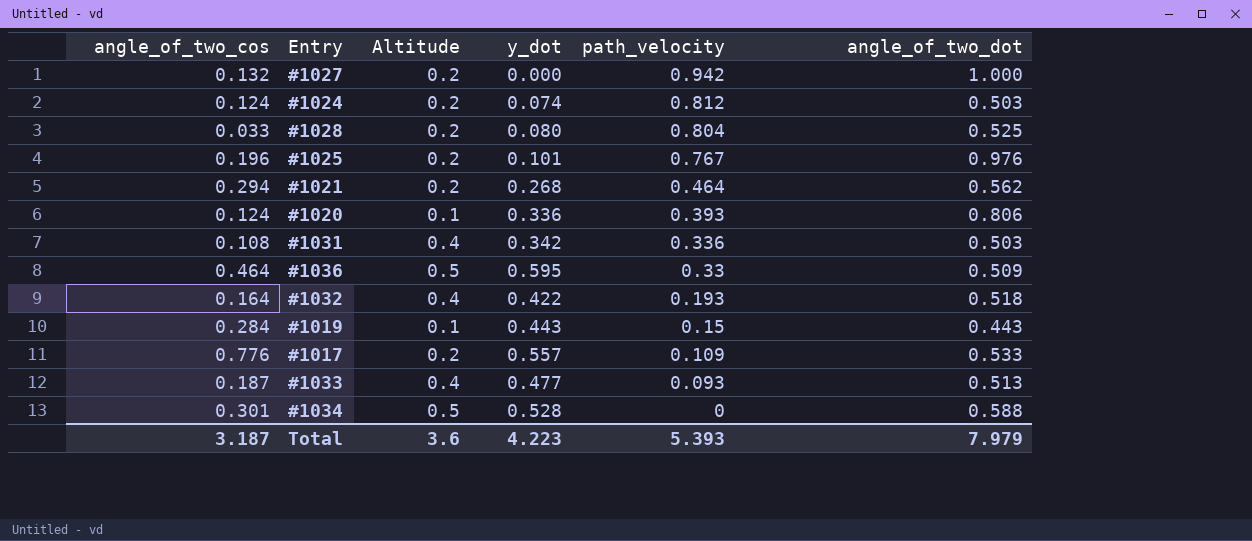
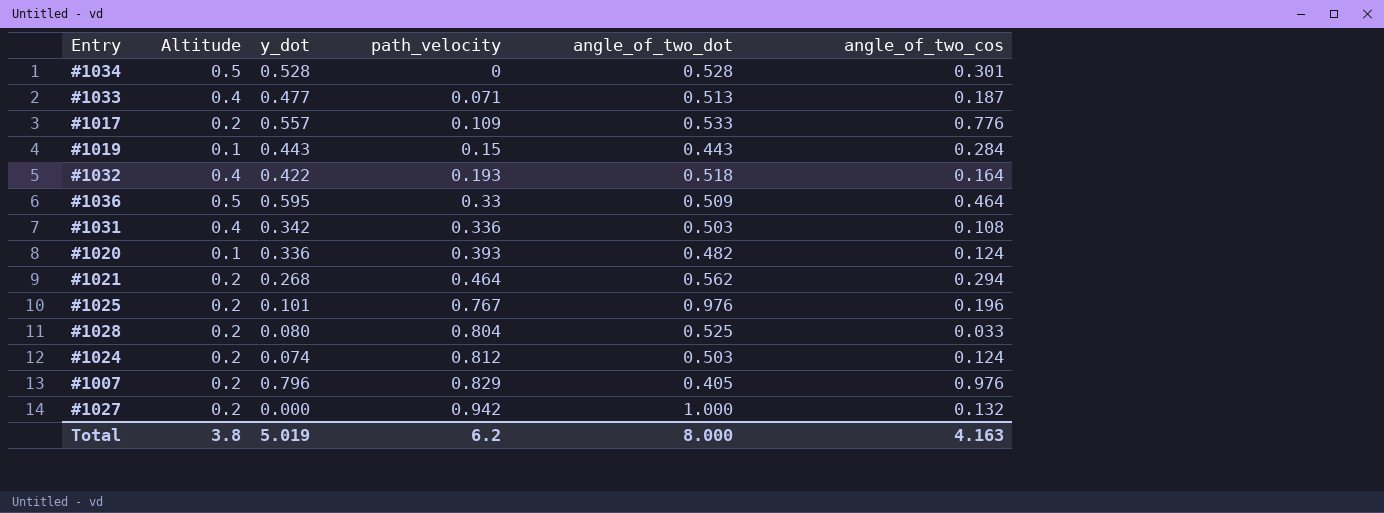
row order: path_velocity descending -> path_velocity ascending
column angle_of_two_cos | position: 1 -> 6
#1034 | angle_of_two_dot: 0.588 -> 0.528
#1033 | path_velocity: 0.093 -> 0.071
#1020 | angle_of_two_dot: 0.806 -> 0.482
row #1007: none -> 0.2 | 0.796 | 0.829 | 0.405 | 0.976
Total | Altitude: 3.6 -> 3.8
Total | y_dot: 4.223 -> 5.019
Total | path_velocity: 5.393 -> 6.2
Total | angle_of_two_dot: 7.979 -> 8.000
Total | angle_of_two_cos: 3.187 -> 4.163

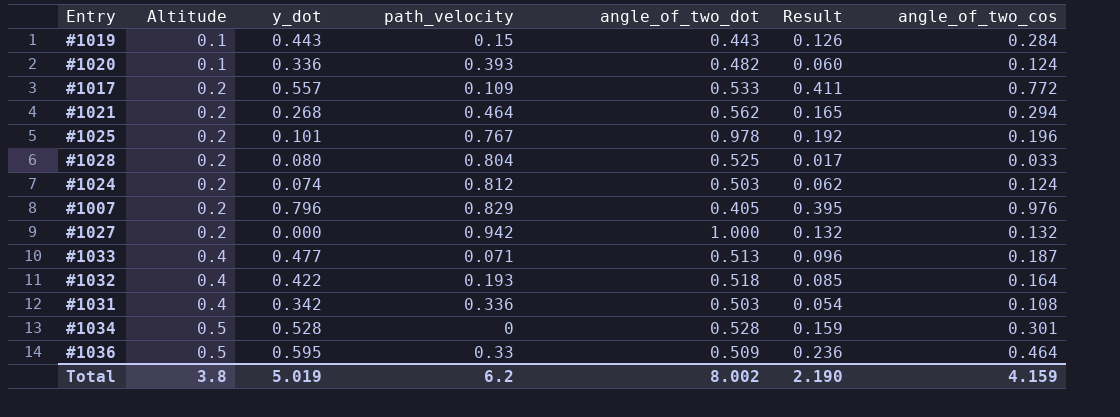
row order: path_velocity ascending -> Altitude ascending
column Result | formula: none -> [angle_of_two_dot] * [angle_of_two_cos]
#1017 | angle_of_two_cos: 0.776 -> 0.772
#1025 | angle_of_two_dot: 0.976 -> 0.978
Total | angle_of_two_dot: 8.000 -> 8.002
Total | angle_of_two_cos: 4.163 -> 4.159

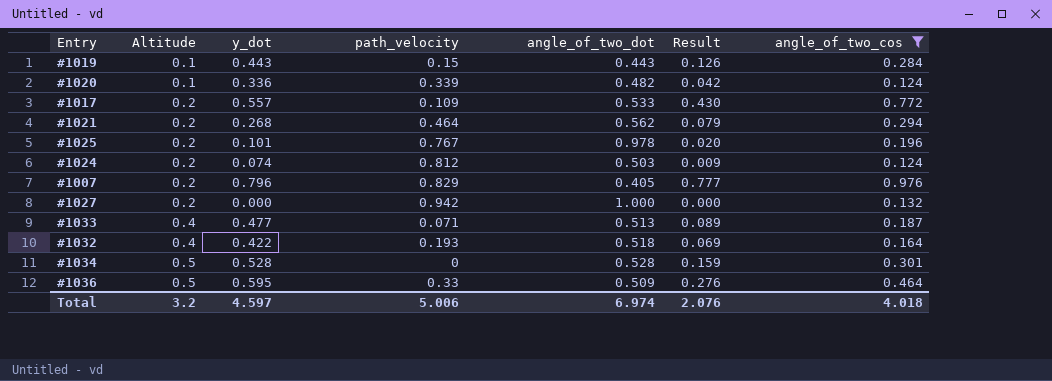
filter: none -> angle_of_two_cos >= 0.124
column Result | formula: [angle_of_two_dot] * [angle_of_two_cos] -> [y_dot] * [angle_of_two_cos]
#1020 | path_velocity: 0.393 -> 0.339
Total | Altitude: 3.8 -> 3.2
Total | y_dot: 5.019 -> 4.597
Total | path_velocity: 6.2 -> 5.006
Total | angle_of_two_dot: 8.002 -> 6.974
Total | Result: 2.190 -> 2.076
Total | angle_of_two_cos: 4.159 -> 4.018

